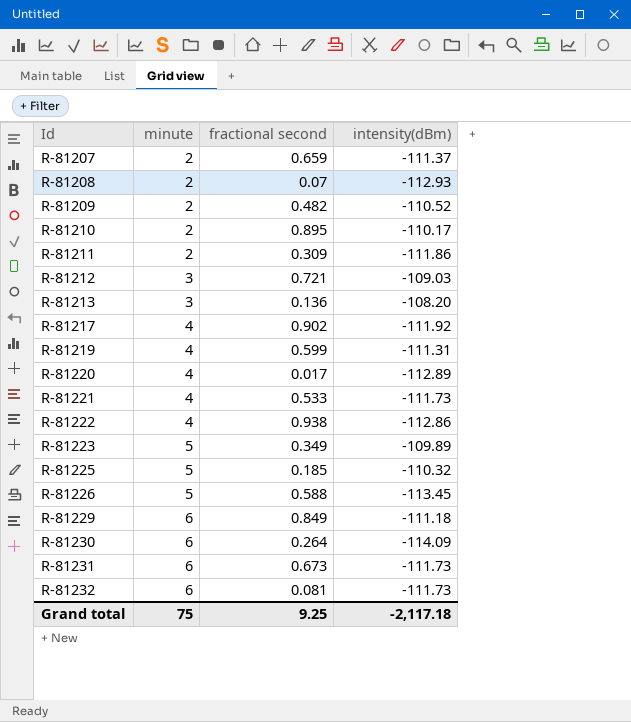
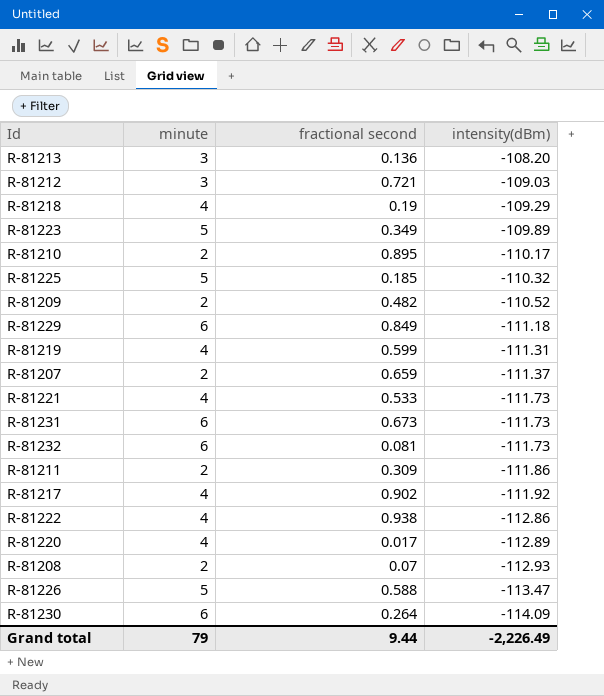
row order: Id ascending -> intensity(dBm) descending
row R-81218: none -> 4 | 0.19 | -109.29
R-81226 | intensity(dBm): -113.45 -> -113.47
Grand total | minute: 75 -> 79
Grand total | fractional second: 9.25 -> 9.44
Grand total | intensity(dBm): -2,117.18 -> -2,226.49

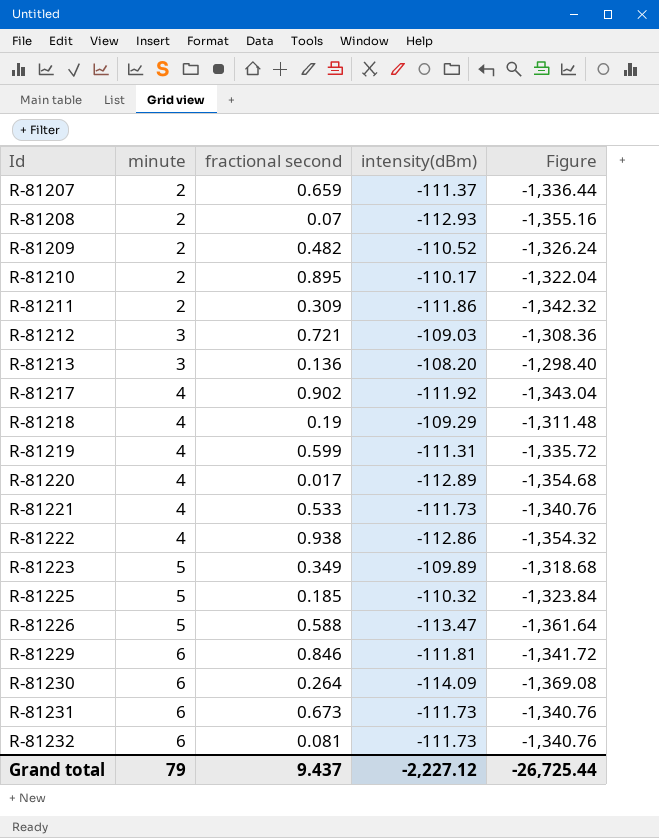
row order: intensity(dBm) descending -> Id ascending
column Figure | formula: none -> [intensity(dBm)] * 12
R-81229 | fractional second: 0.849 -> 0.846
R-81229 | intensity(dBm): -111.18 -> -111.81
Grand total | fractional second: 9.44 -> 9.437
Grand total | intensity(dBm): -2,226.49 -> -2,227.12

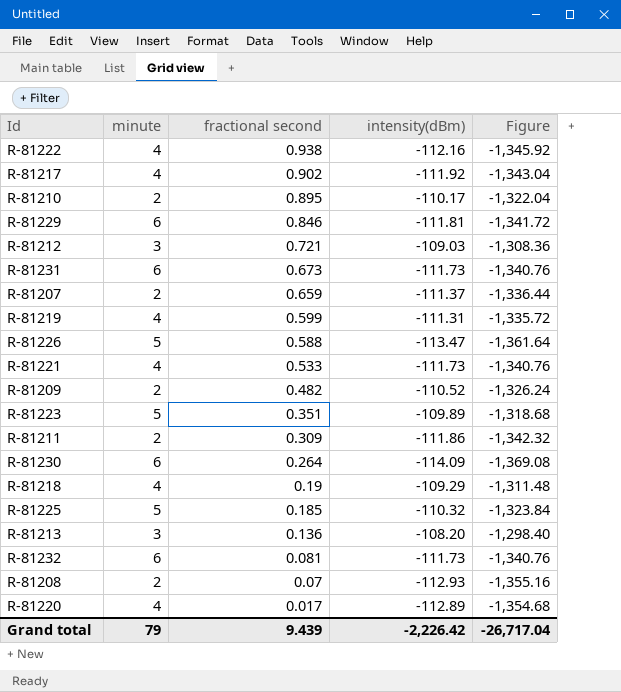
row order: Id ascending -> fractional second descending
R-81222 | intensity(dBm): -112.86 -> -112.16
R-81222 | Figure: -1,354.32 -> -1,345.92
R-81223 | fractional second: 0.349 -> 0.351
Grand total | fractional second: 9.437 -> 9.439
Grand total | intensity(dBm): -2,227.12 -> -2,226.42
Grand total | Figure: -26,725.44 -> -26,717.04

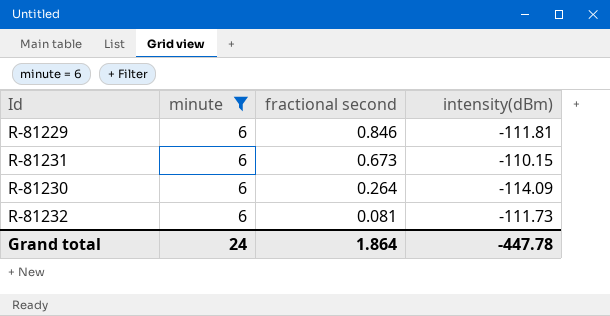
filter: none -> minute = 6
column Figure | formula: [intensity(dBm)] * 12 -> none
R-81231 | intensity(dBm): -111.73 -> -110.15
Grand total | minute: 79 -> 24
Grand total | fractional second: 9.439 -> 1.864
Grand total | intensity(dBm): -2,226.42 -> -447.78

